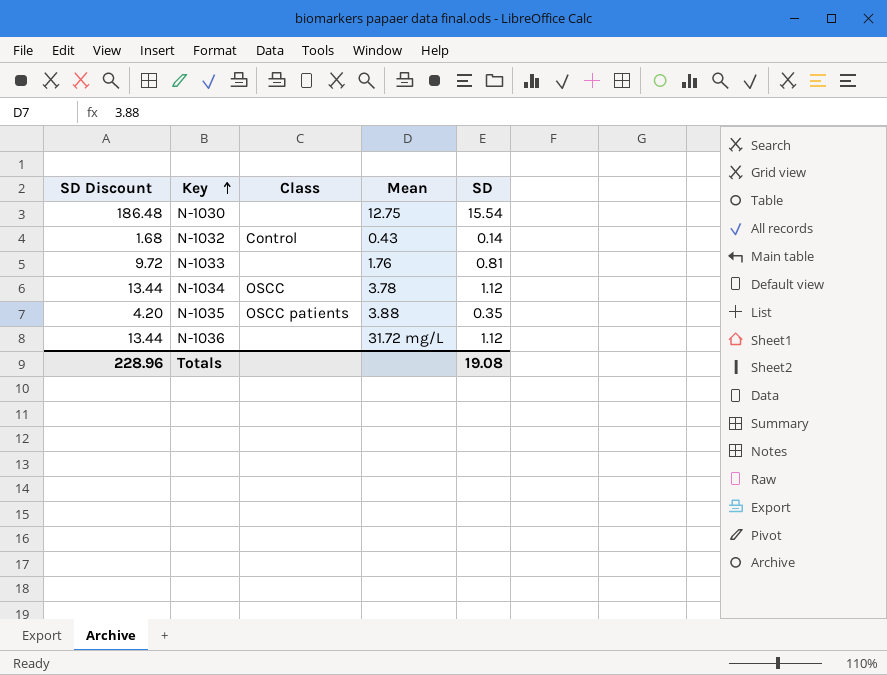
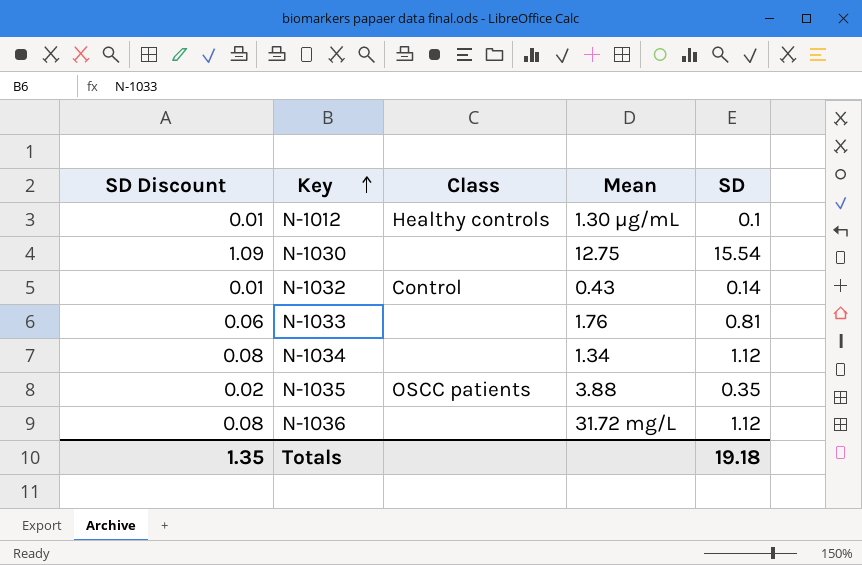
column SD Discount | formula: [SD] * 12 -> [SD] * 0.07
row N-1012: none -> 0.01 | Healthy controls | 1.30 μg/mL | 0.1
N-1034 | Class: OSCC -> none
N-1034 | Mean: 3.78 -> 1.34
Totals | SD Discount: 228.96 -> 1.35
Totals | SD: 19.08 -> 19.18

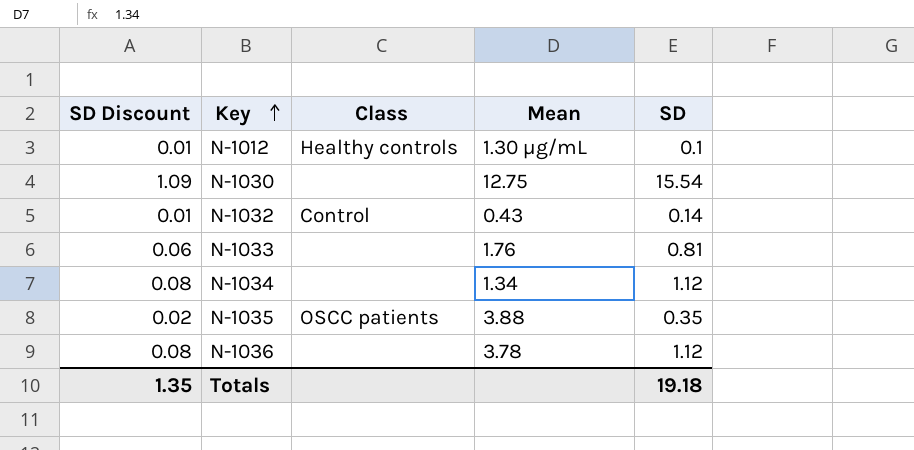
N-1036 | Mean: 31.72 mg/L -> 3.78

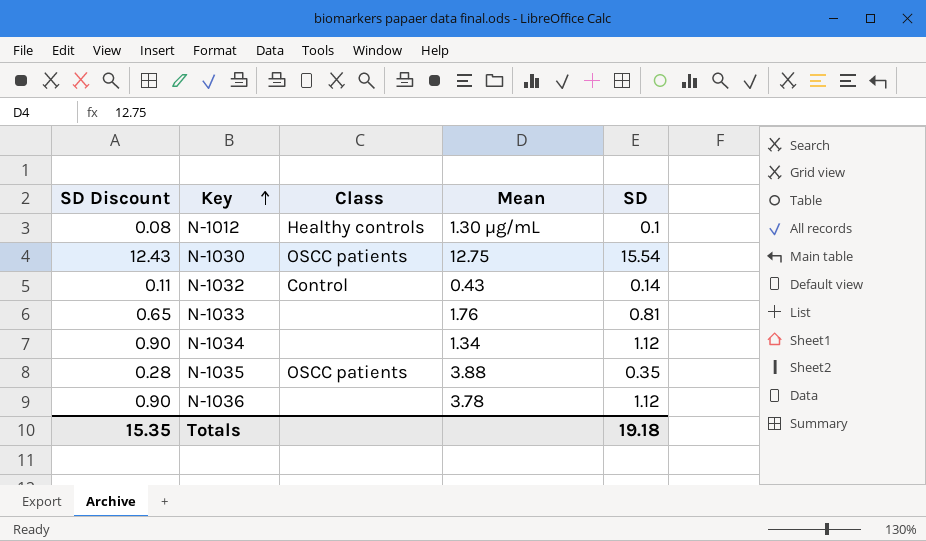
column SD Discount | formula: [SD] * 0.07 -> [SD] * 0.8
N-1030 | Class: none -> OSCC patients
Totals | SD Discount: 1.35 -> 15.35

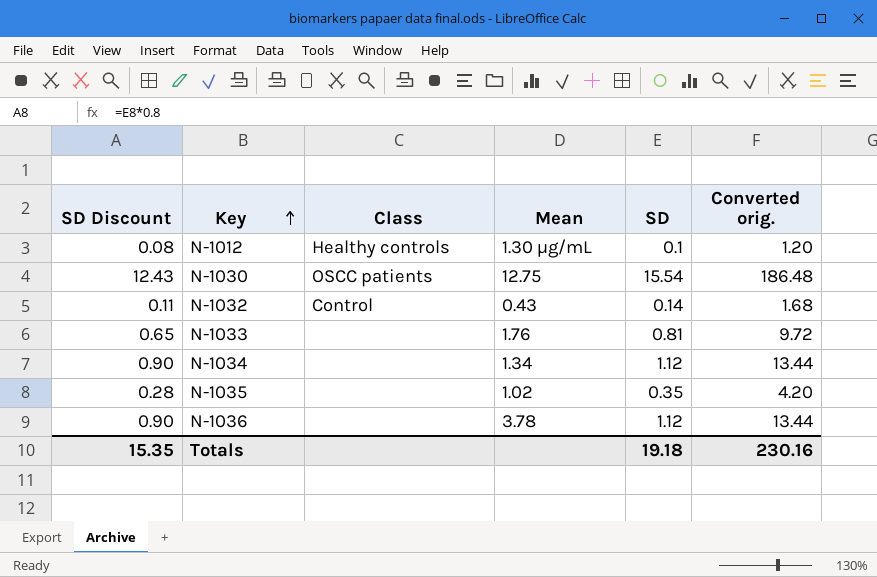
column Converted orig. | formula: none -> [SD] * 12
N-1035 | Class: OSCC patients -> none
N-1035 | Mean: 3.88 -> 1.02

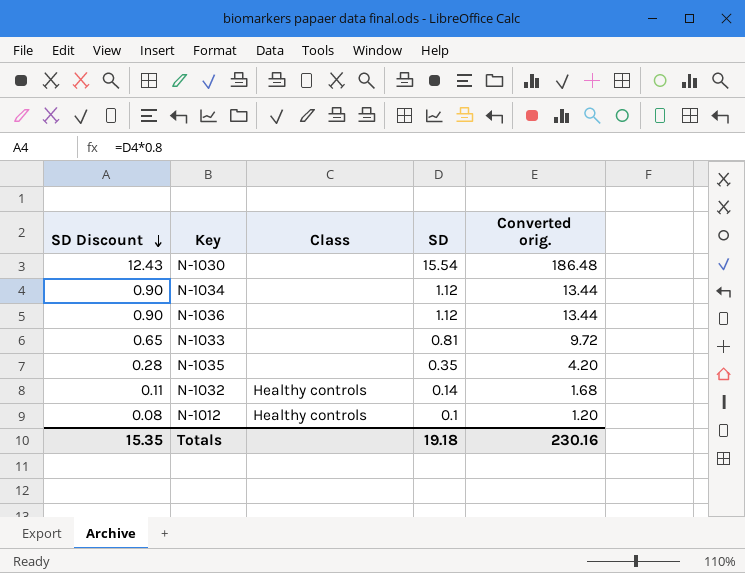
row order: Key ascending -> SD Discount descending
column Mean | position: 4 -> none
N-1030 | Class: OSCC patients -> none
N-1032 | Class: Control -> Healthy controls

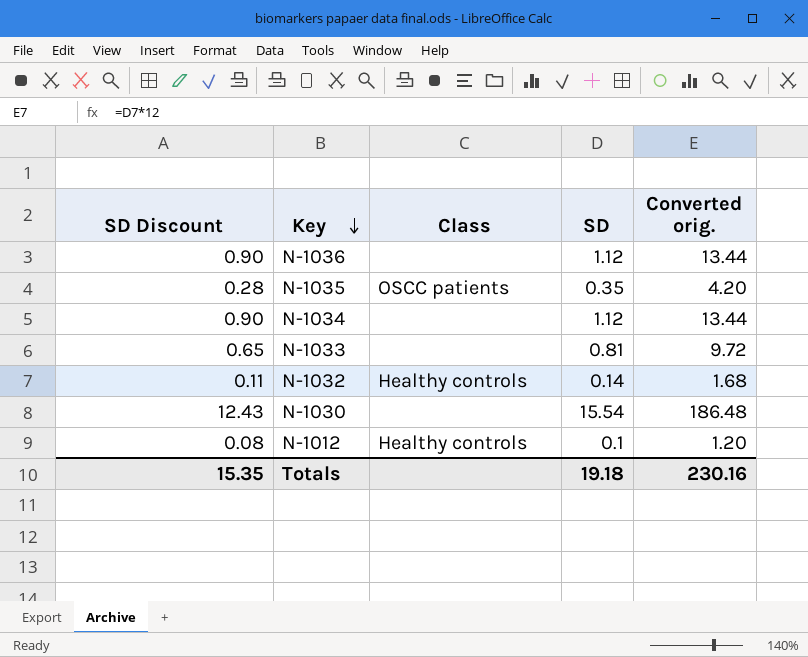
row order: SD Discount descending -> Key descending
N-1035 | Class: none -> OSCC patients

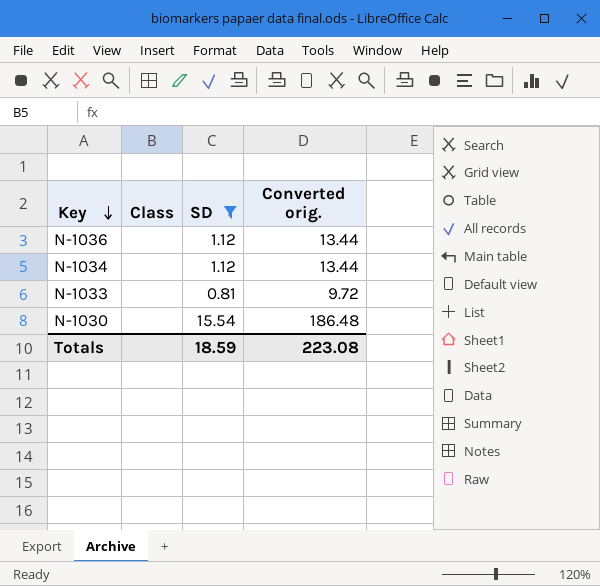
filter: none -> SD >= 0.81
column SD Discount | formula: [SD] * 0.8 -> none
Totals | SD: 19.18 -> 18.59
Totals | Converted orig.: 230.16 -> 223.08

